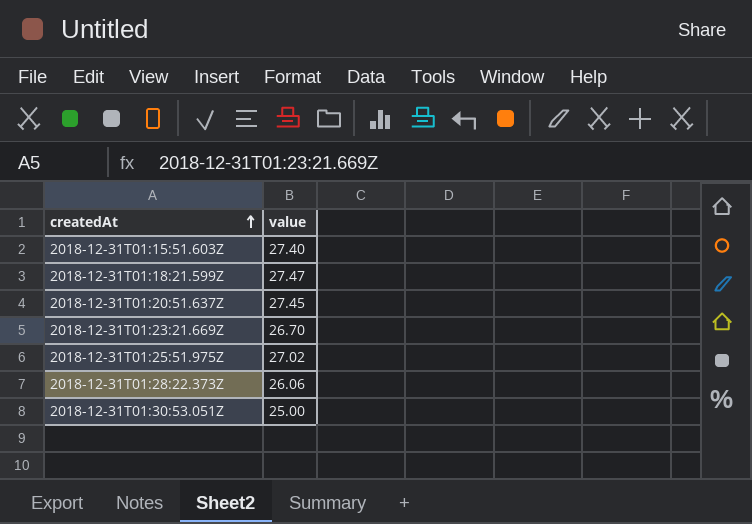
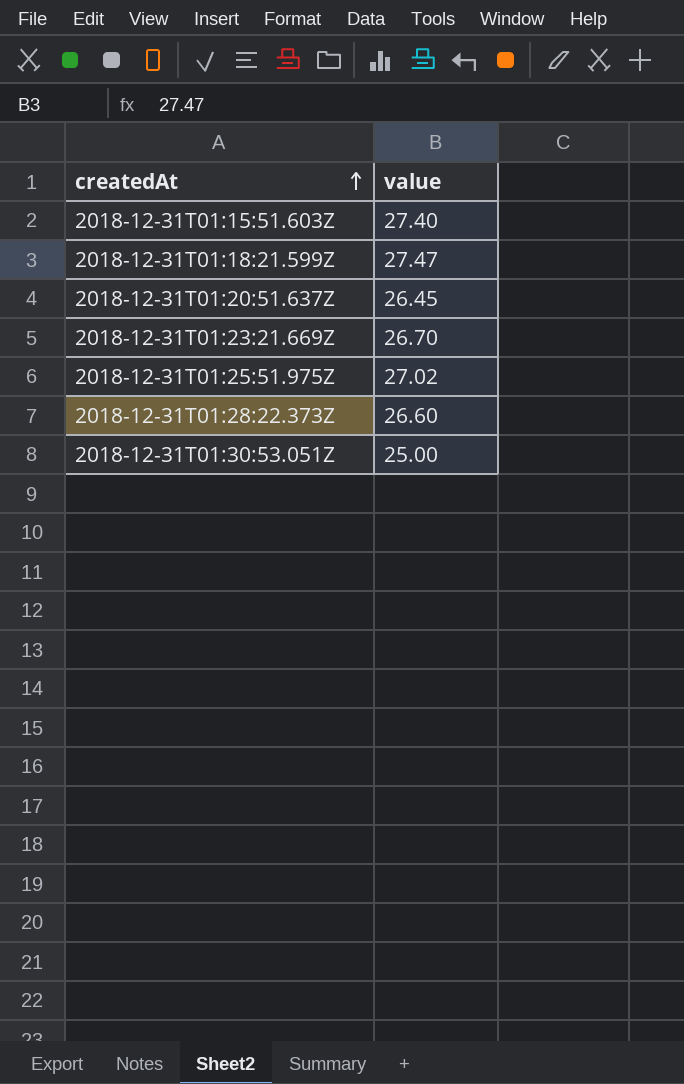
2018-12-31T01:20:51.637Z | value: 27.45 -> 26.45
2018-12-31T01:28:22.373Z | value: 26.06 -> 26.60

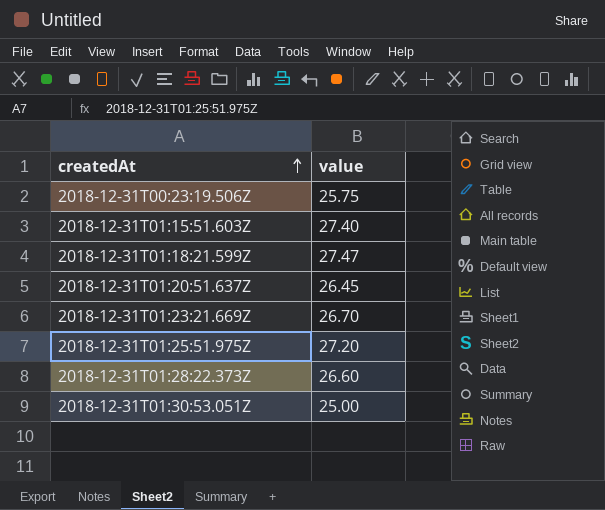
row 2018-12-31T00:23:19.506Z: none -> 25.75
2018-12-31T01:25:51.975Z | value: 27.02 -> 27.20

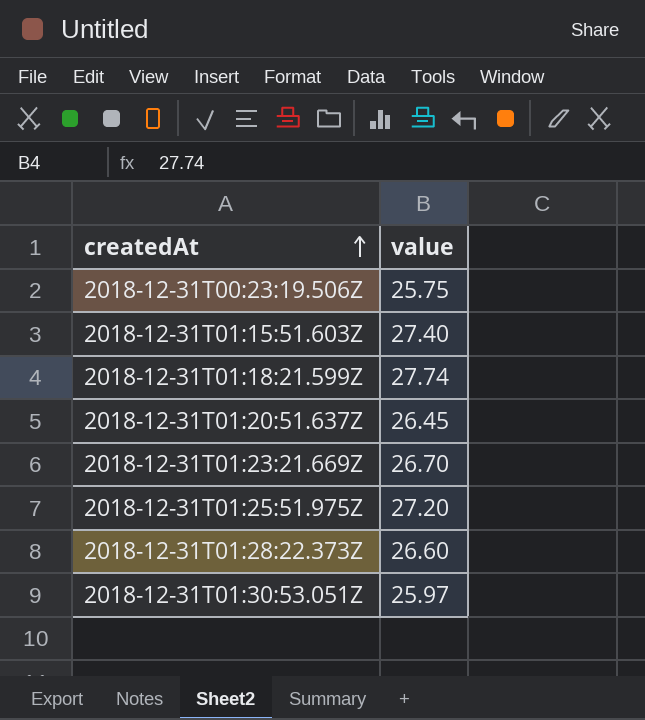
2018-12-31T01:18:21.599Z | value: 27.47 -> 27.74
2018-12-31T01:30:53.051Z | value: 25.00 -> 25.97

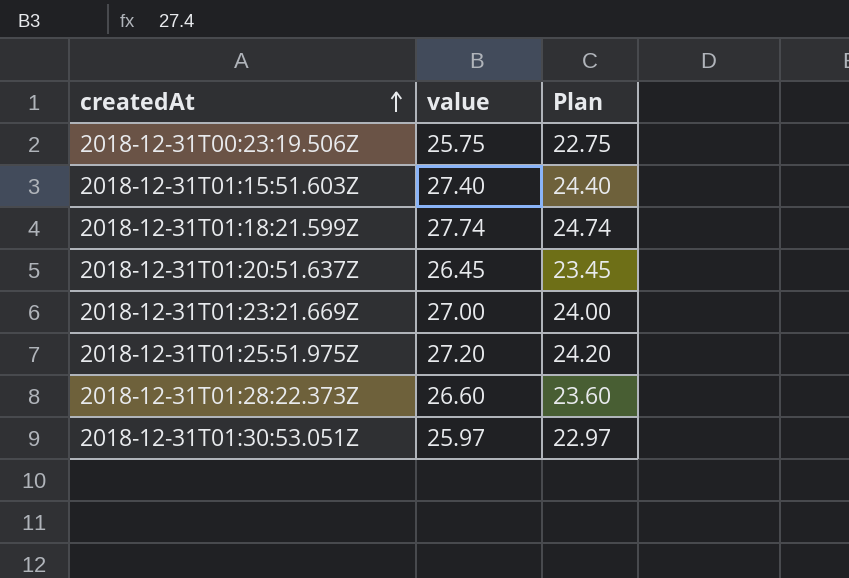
column Plan | formula: none -> [value] - 3
2018-12-31T01:23:21.669Z | value: 26.70 -> 27.00

